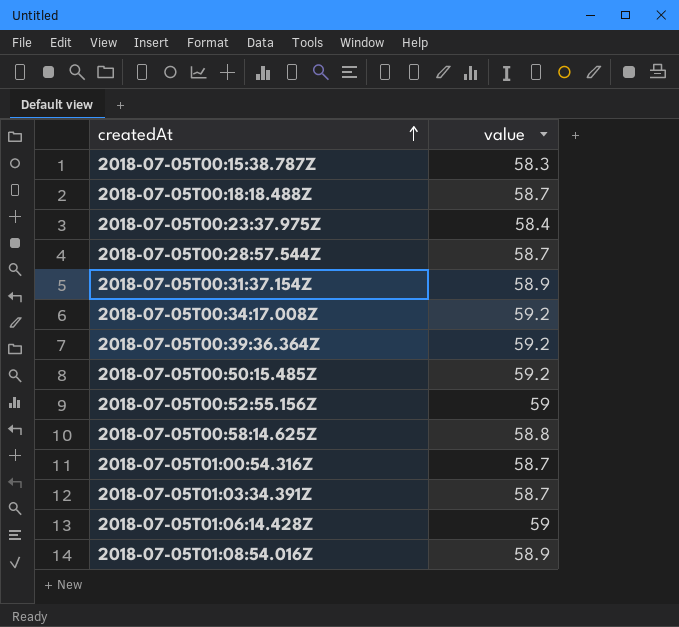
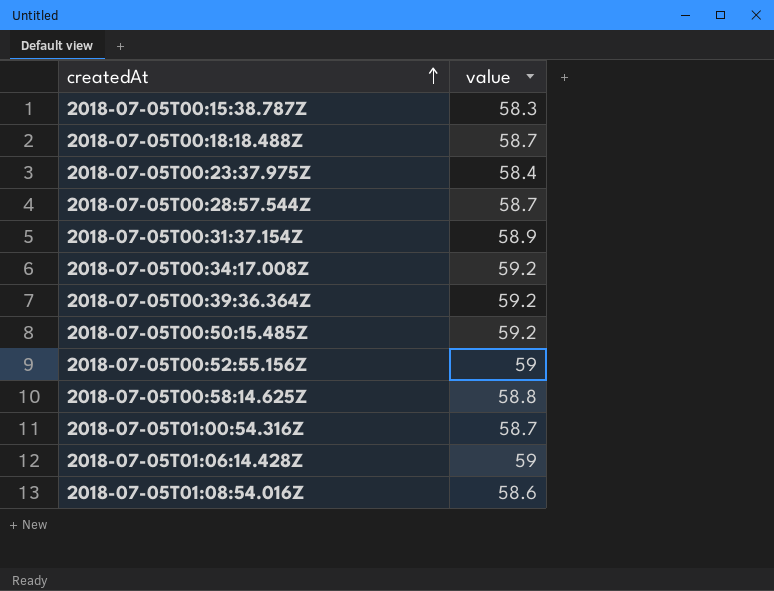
row 2018-07-05T01:03:34.391Z: 58.7 -> none
2018-07-05T01:08:54.016Z | value: 58.9 -> 58.6

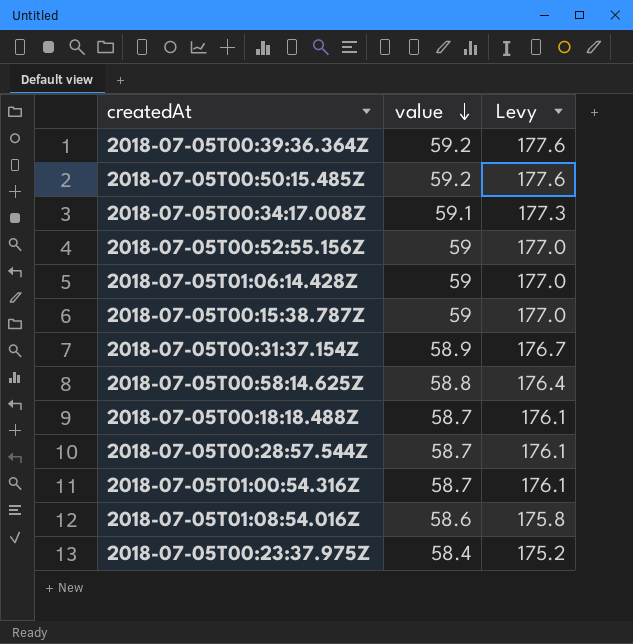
row order: createdAt ascending -> value descending
column Levy | formula: none -> [value] * 3
2018-07-05T00:34:17.008Z | value: 59.2 -> 59.1
2018-07-05T00:15:38.787Z | value: 58.3 -> 59

